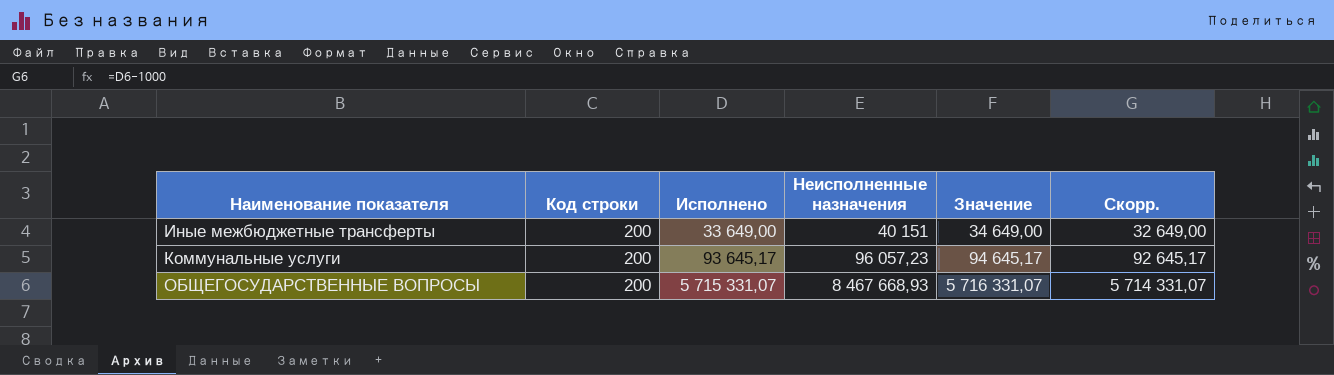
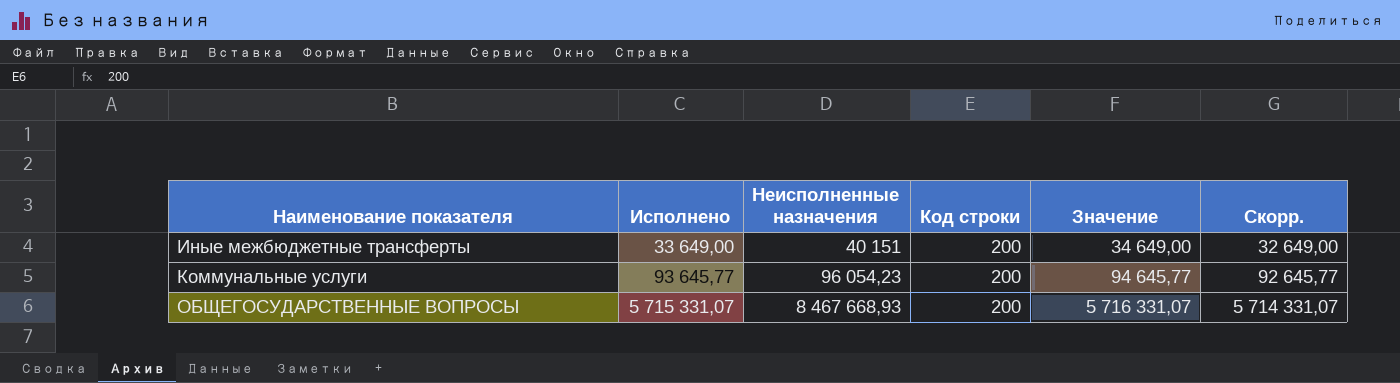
column Код строки | position: 2 -> 4
Коммунальные услуги | Исполнено: 93 645,17 -> 93 645,77
Коммунальные услуги | Неисполненные назначения: 96 057,23 -> 96 054,23
Коммунальные услуги | Значение: 94 645,17 -> 94 645,77
Коммунальные услуги | Скорр.: 92 645,17 -> 92 645,77

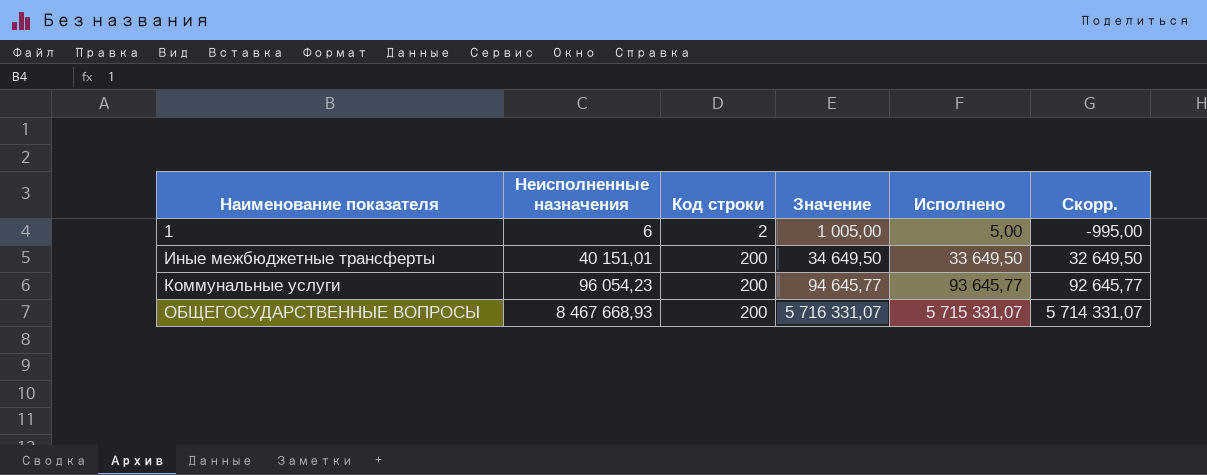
column Исполнено | position: 2 -> 5
row 1: none -> 6 | 2 | 1 005,00 | 5,00 | -995,00
Иные межбюджетные трансферты | Неисполненные назначения: 40 151 -> 40 151,01
Иные межбюджетные трансферты | Значение: 34 649,00 -> 34 649,50
Иные межбюджетные трансферты | Исполнено: 33 649,00 -> 33 649,50
Иные межбюджетные трансферты | Скорр.: 32 649,00 -> 32 649,50

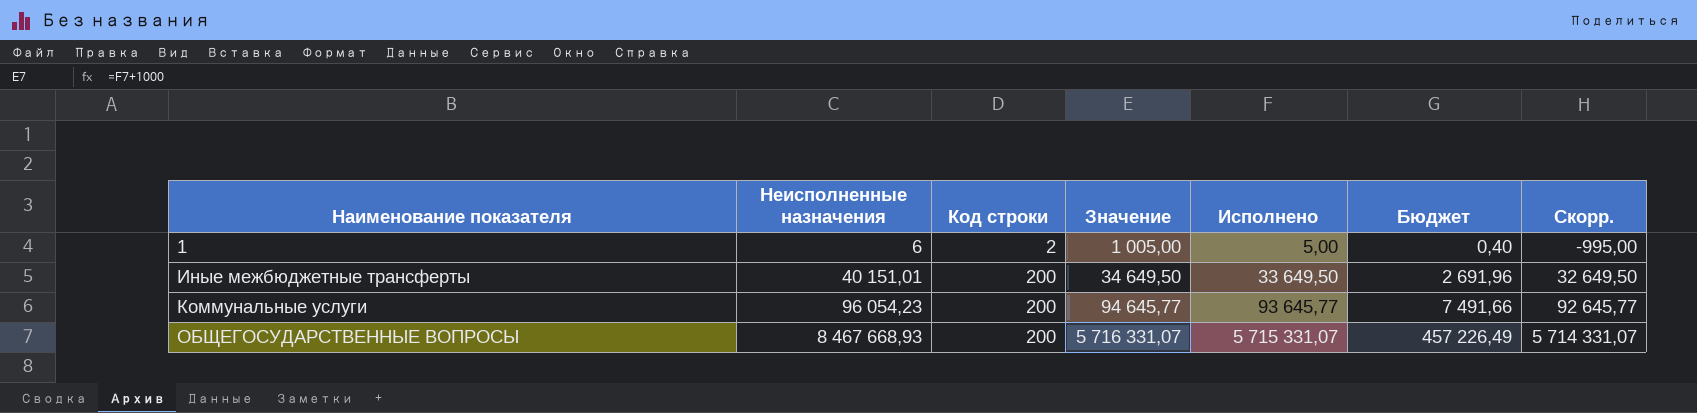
column Бюджет | formula: none -> [Исполнено] * 0,08

